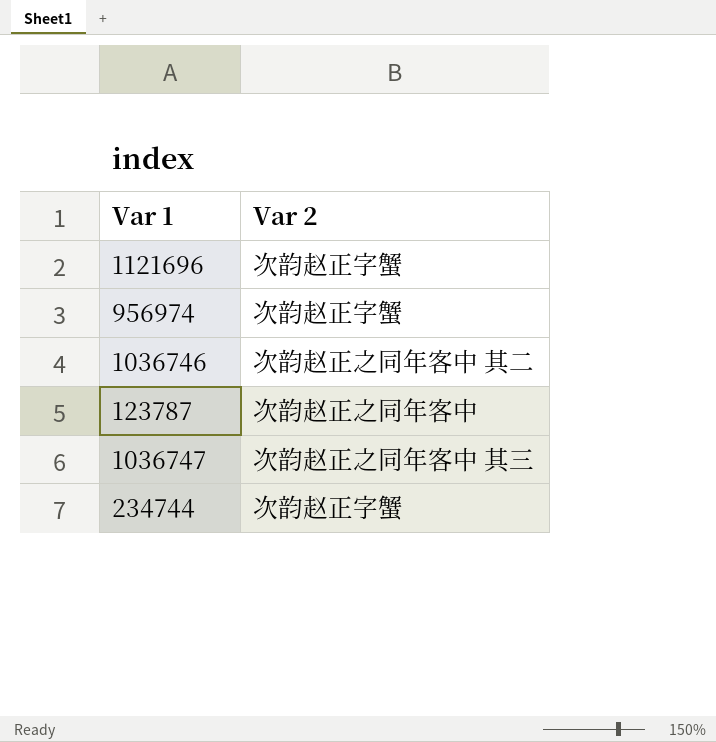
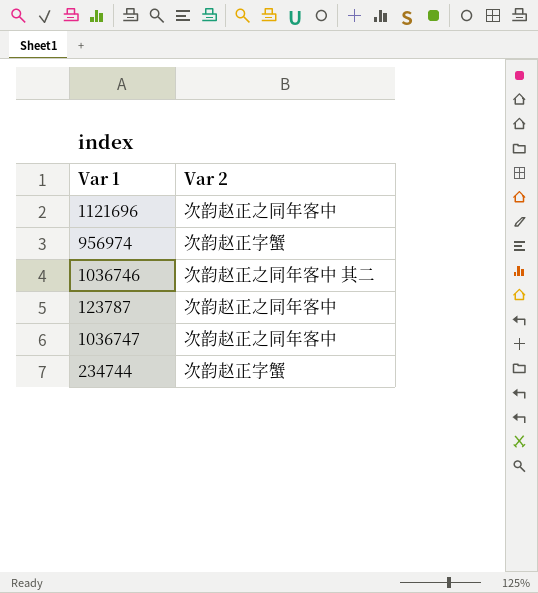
1121696 | Var 2: 次韵赵正字蟹 -> 次韵赵正之同年客中
1036747 | Var 2: 次韵赵正之同年客中 其三 -> 次韵赵正之同年客中

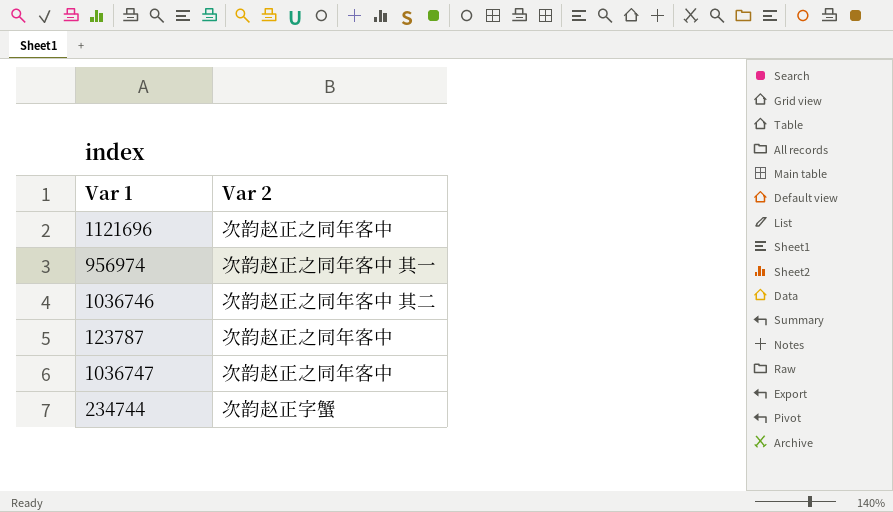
956974 | Var 2: 次韵赵正字蟹 -> 次韵赵正之同年客中 其一

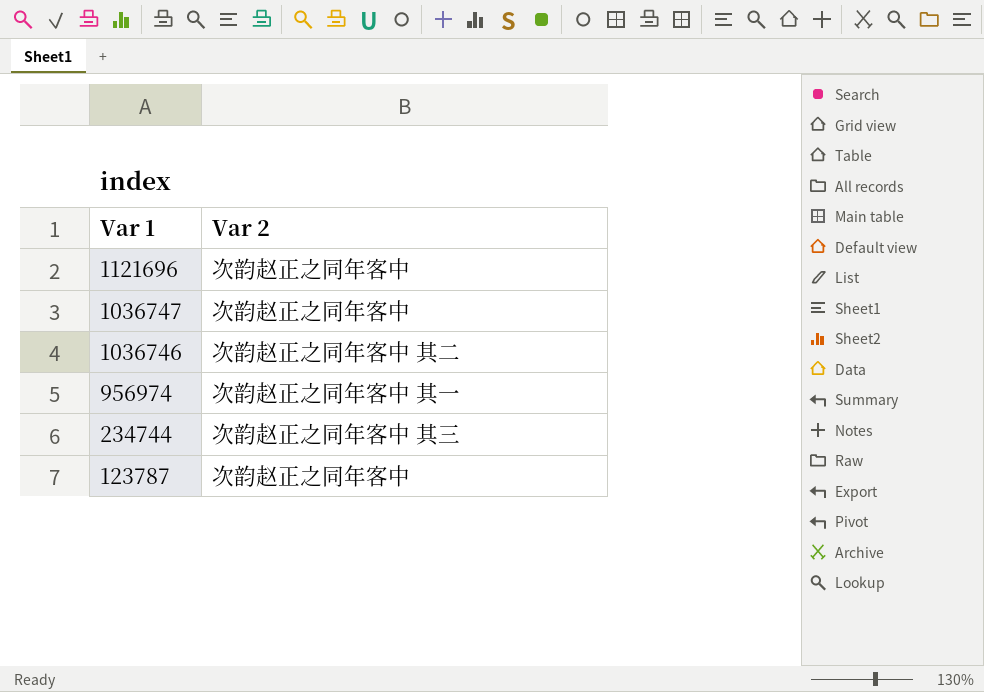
row order: none -> Var 1 descending
234744 | Var 2: 次韵赵正字蟹 -> 次韵赵正之同年客中 其三

